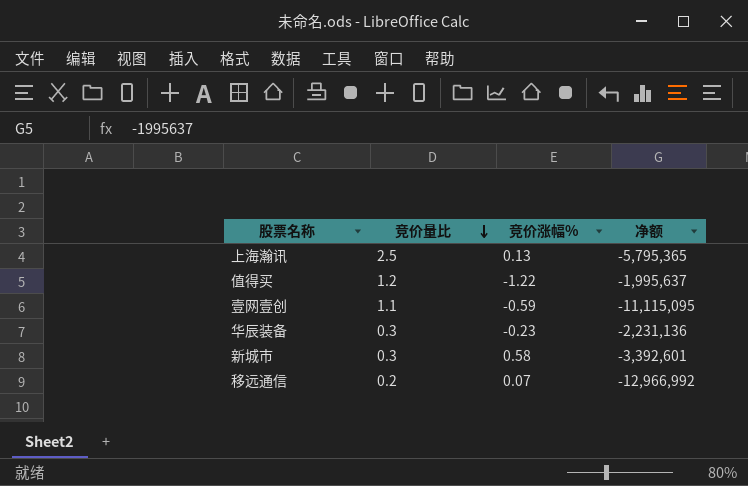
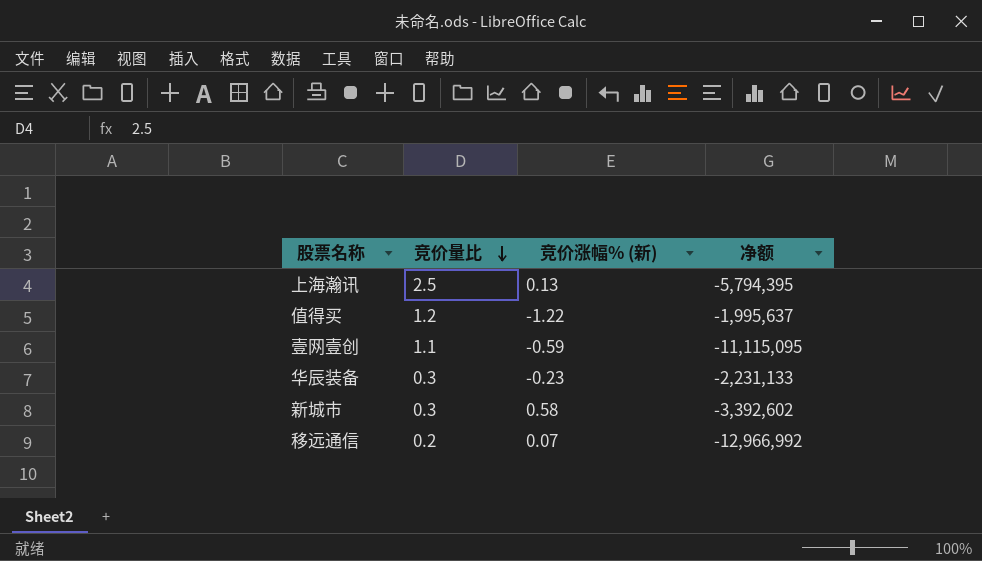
column name: 竞价涨幅% -> 竞价涨幅% (新)
上海瀚讯 | 净额: -5,795,365 -> -5,794,395
华辰装备 | 净额: -2,231,136 -> -2,231,133
新城市 | 净额: -3,392,601 -> -3,392,602

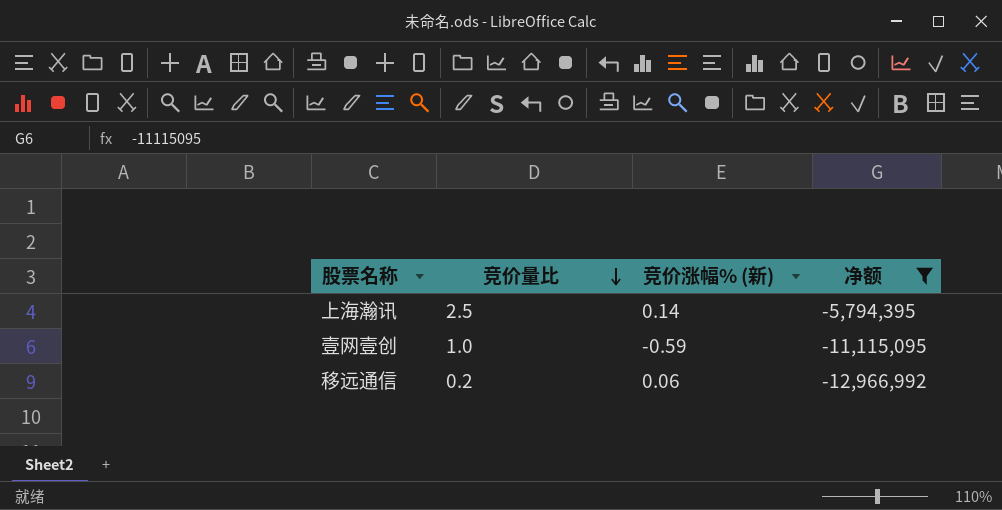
filter: none -> 净额 <= -5,794,395
上海瀚讯 | 竞价涨幅% (新): 0.13 -> 0.14
壹网壹创 | 竞价量比: 1.1 -> 1.0
移远通信 | 竞价涨幅% (新): 0.07 -> 0.06

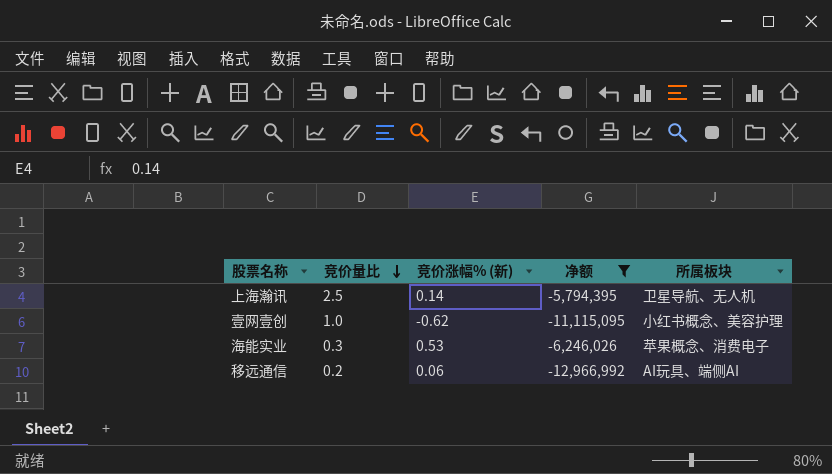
column 所属板块 | position: none -> 5
壹网壹创 | 竞价涨幅% (新): -0.59 -> -0.62
row 海能实业: none -> 0.3 | 0.53 | -6,246,026 | 苹果概念、消费电子

